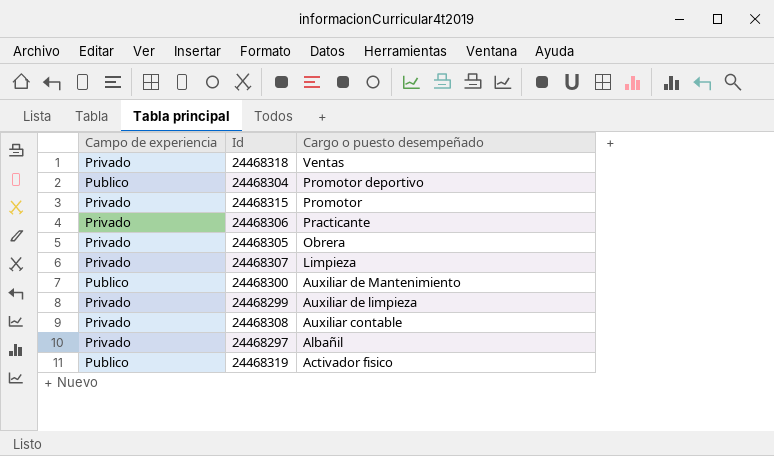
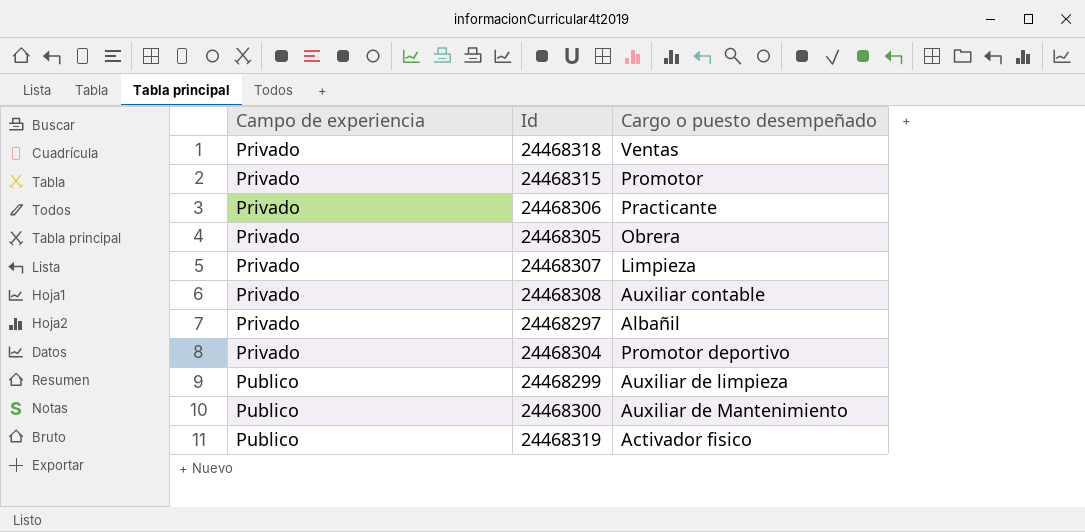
row order: Cargo o puesto desempeñado descending -> Campo de experiencia ascending
24468304 | Campo de experiencia: Publico -> Privado
24468299 | Campo de experiencia: Privado -> Publico

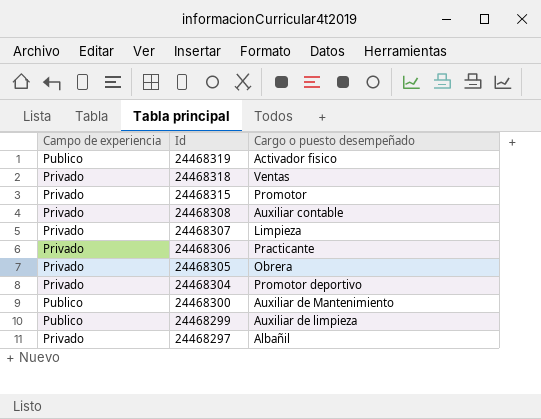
row order: Campo de experiencia ascending -> Id descending

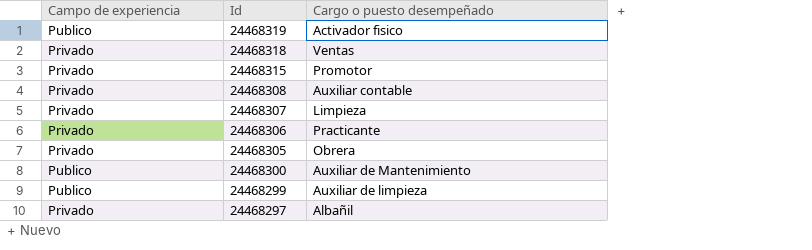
row 24468304: Privado | Promotor deportivo -> none

